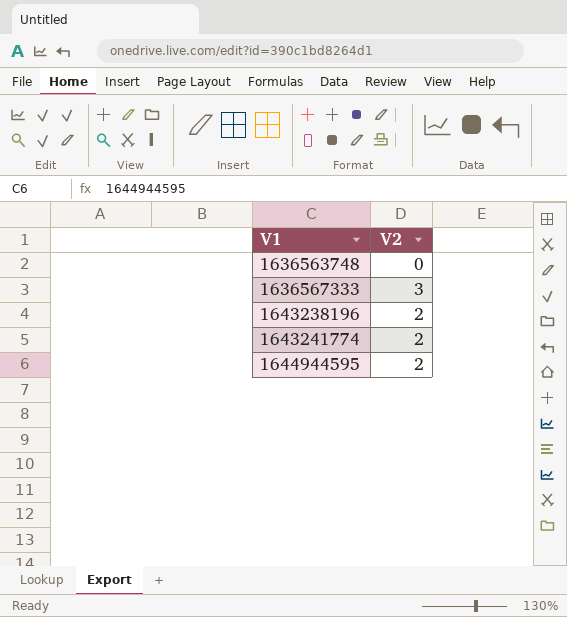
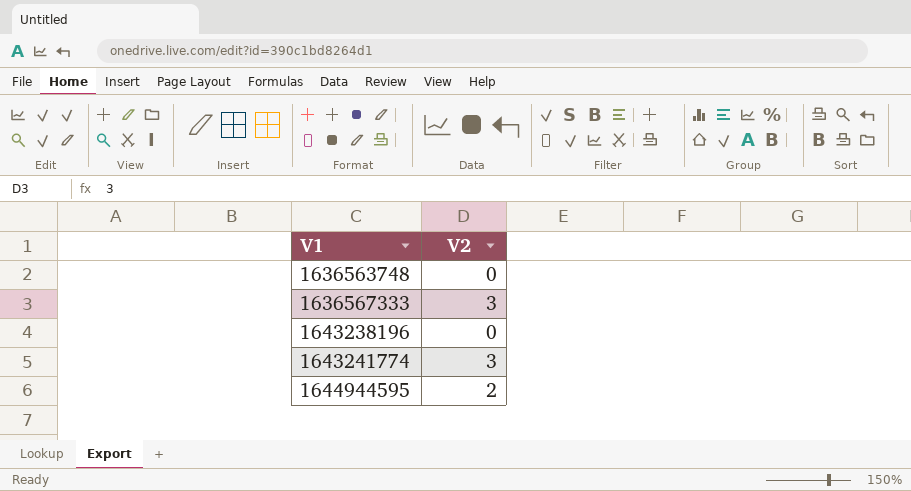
1643238196 | V2: 2 -> 0
1643241774 | V2: 2 -> 3

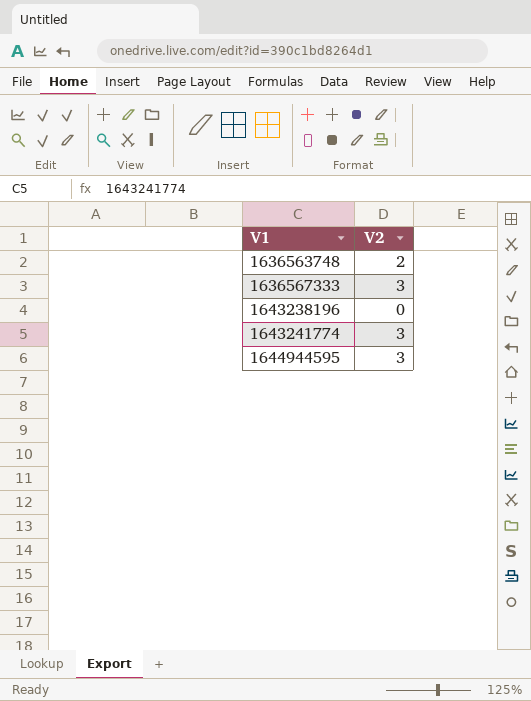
1636563748 | V2: 0 -> 2
1644944595 | V2: 2 -> 3

